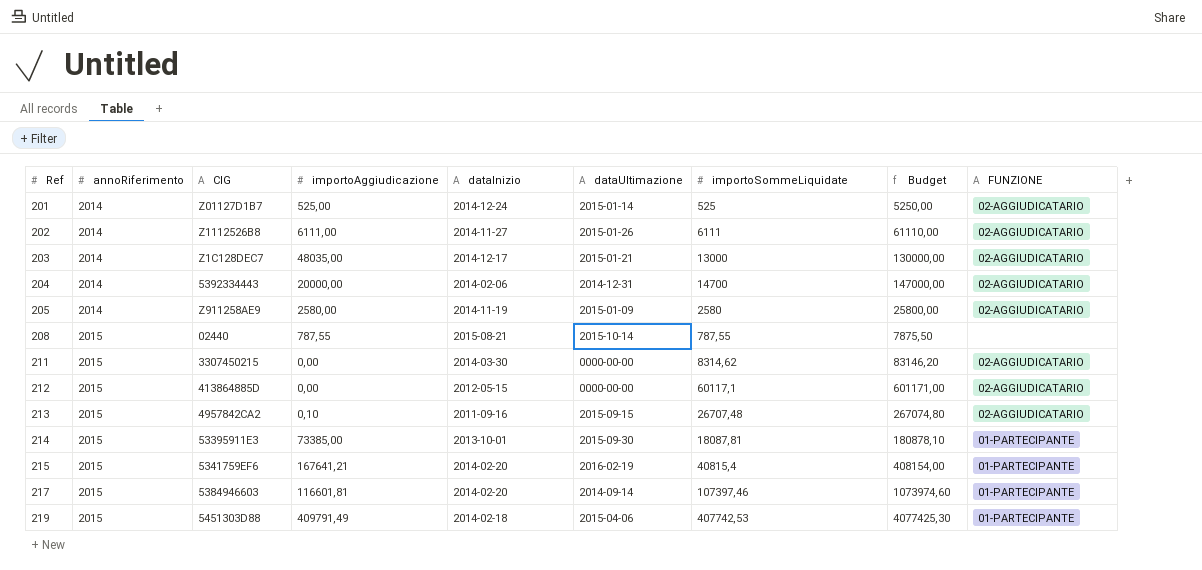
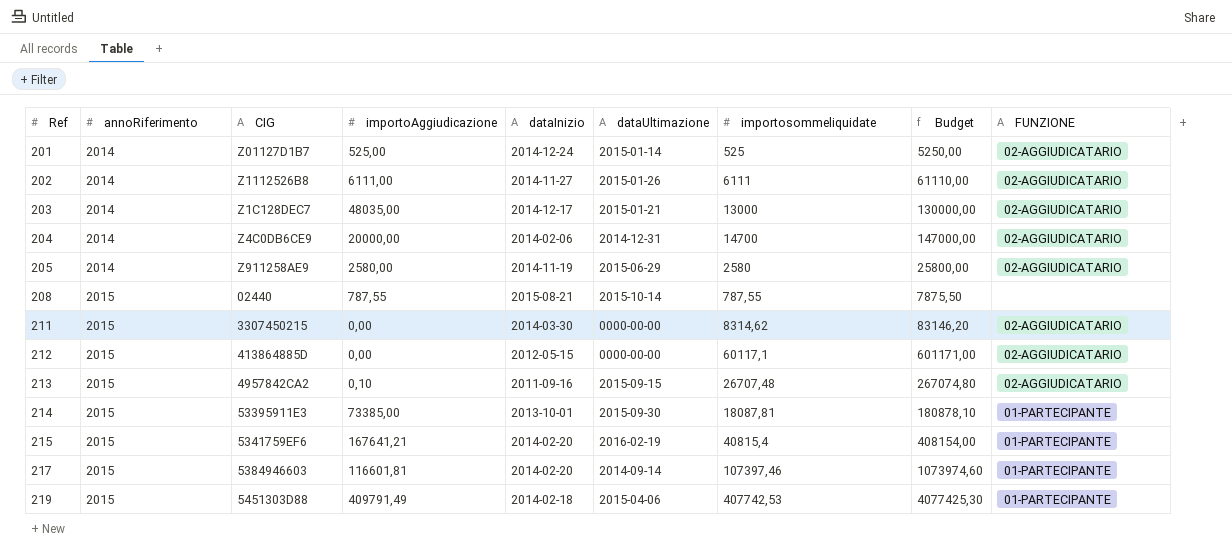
column name: importoSommeLiquidate -> importosommeliquidate
204 | CIG: 5392334443 -> Z4C0DB6CE9
205 | dataUltimazione: 2015-01-09 -> 2015-06-29

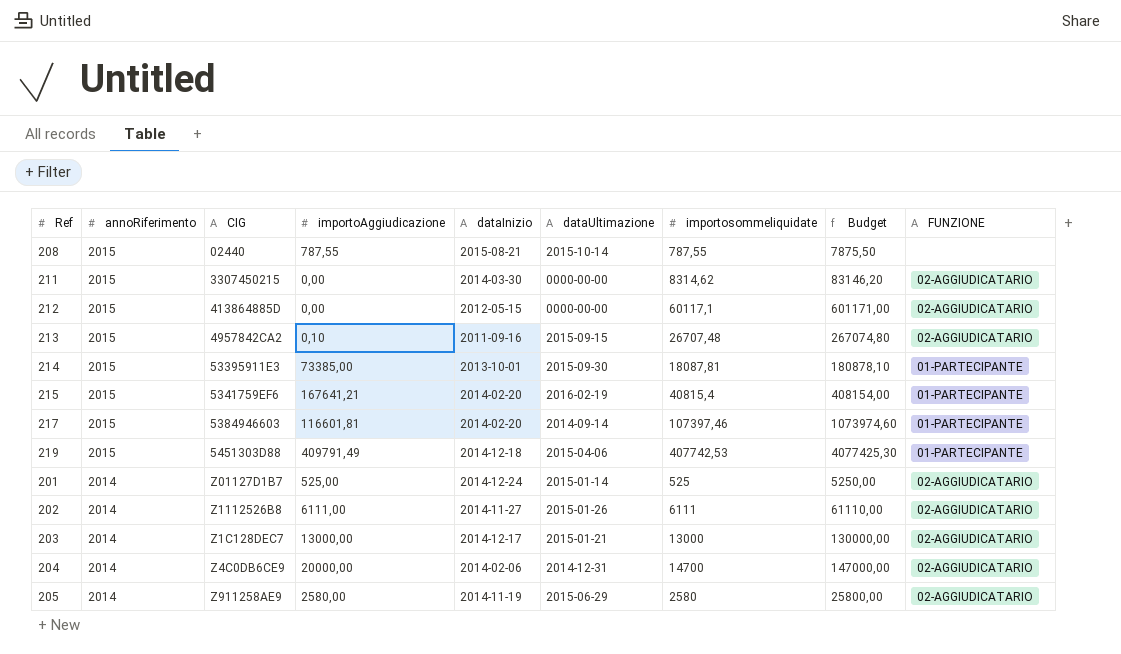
row order: Ref ascending -> annoRiferimento descending
219 | dataInizio: 2014-02-18 -> 2014-12-18
203 | importoAggiudicazione: 48035,00 -> 13000,00

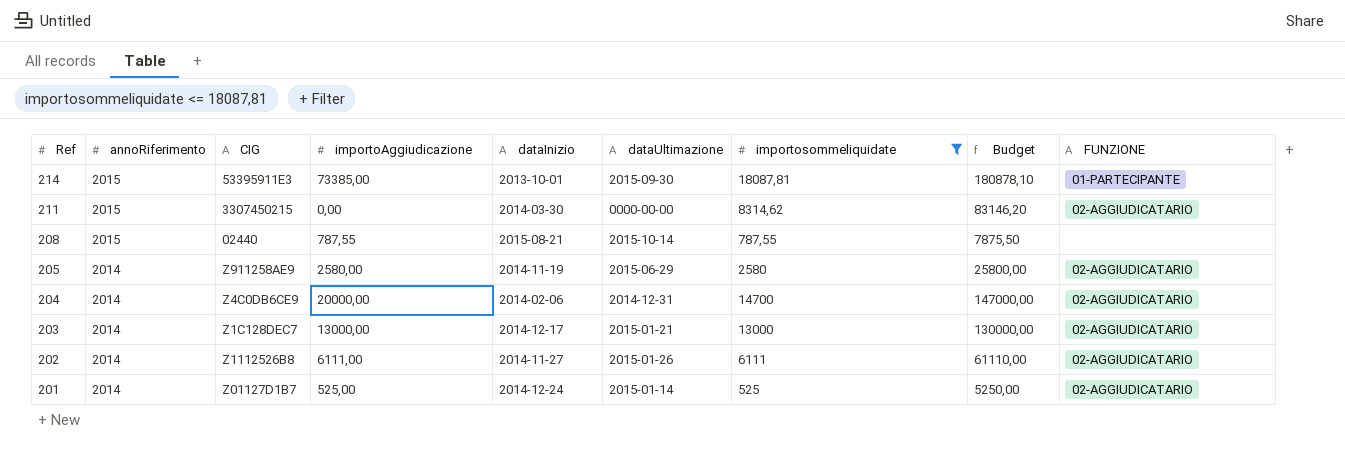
filter: none -> importosommeliquidate <= 18087,81
row order: annoRiferimento descending -> Ref descending

